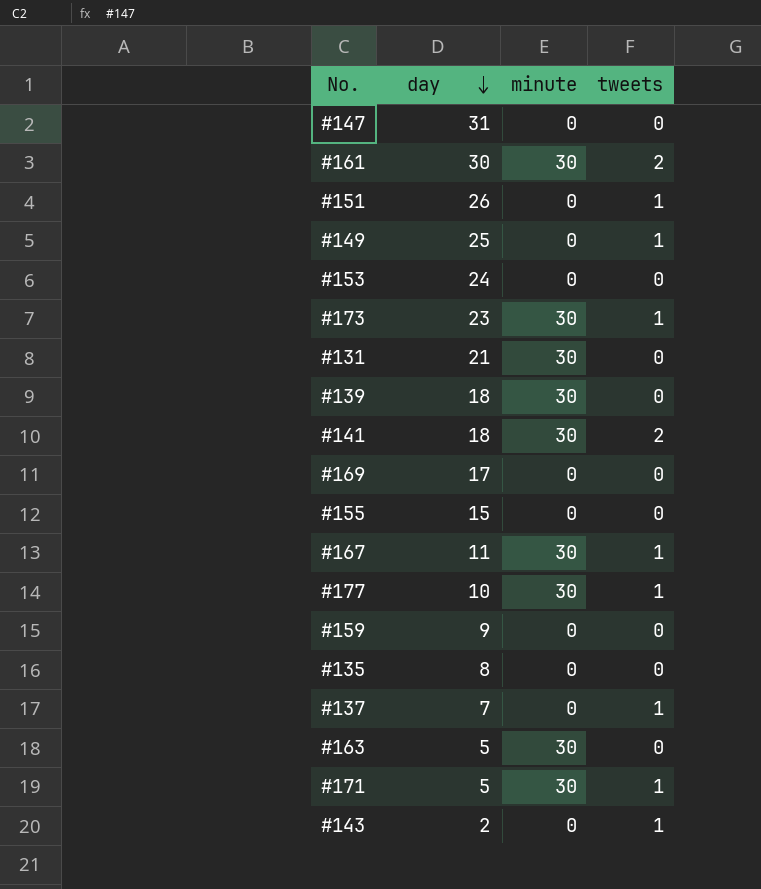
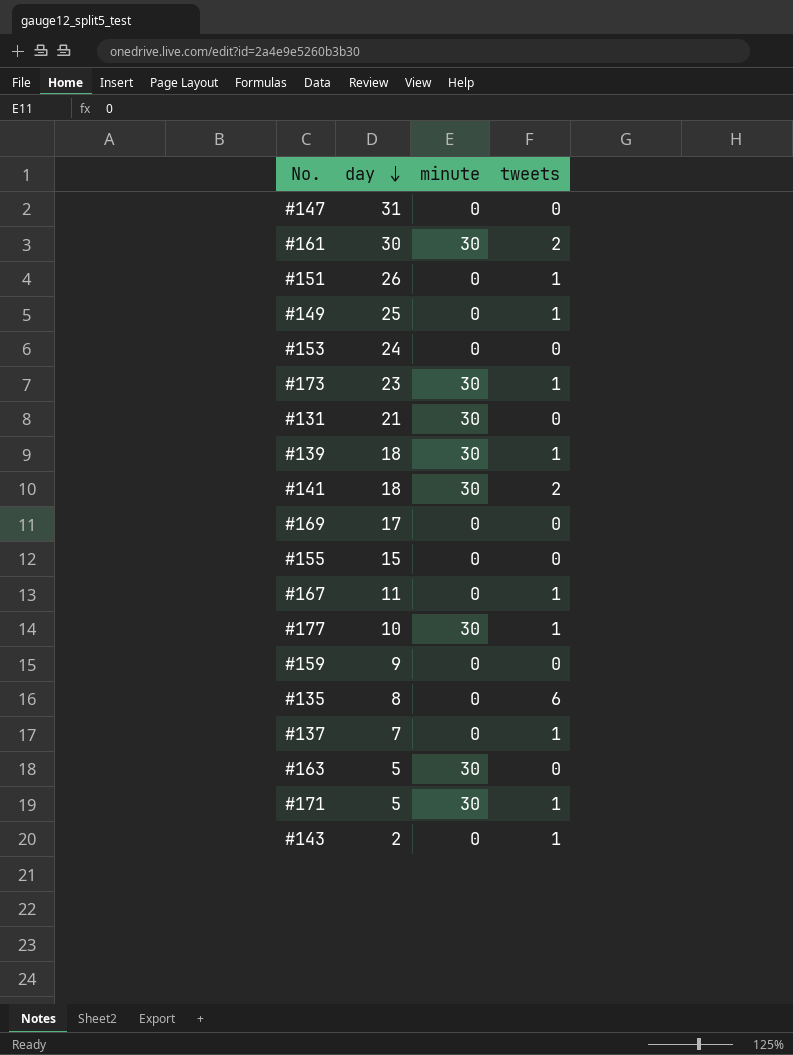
#139 | tweets: 0 -> 1
#167 | minute: 30 -> 0
#135 | tweets: 0 -> 6

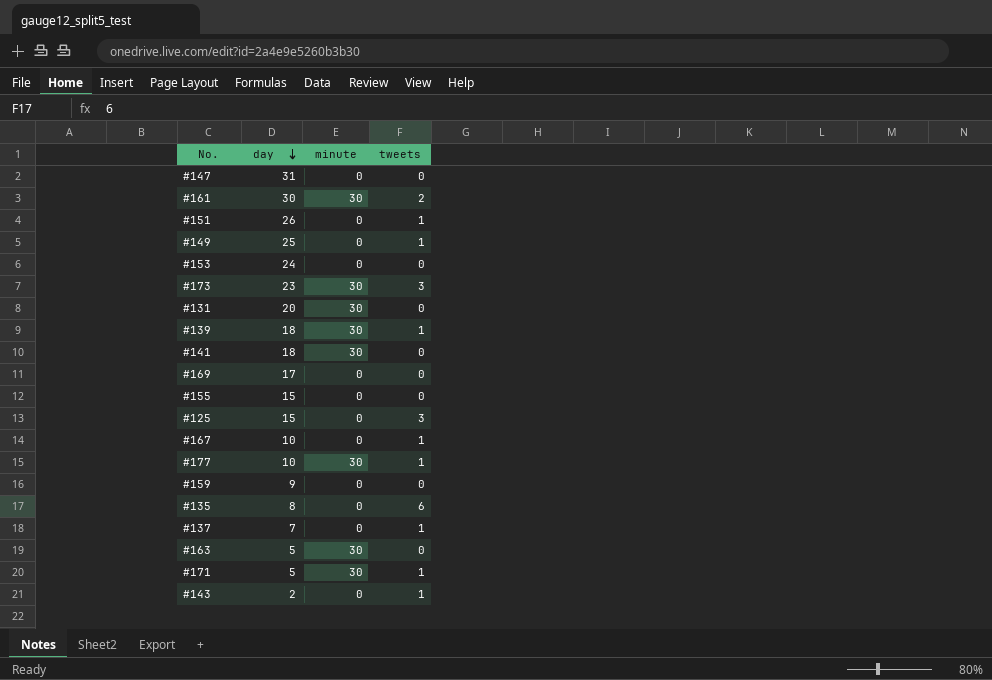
#173 | tweets: 1 -> 3
#131 | day: 21 -> 20
#141 | tweets: 2 -> 0
row #125: none -> 15 | 0 | 3
#167 | day: 11 -> 10

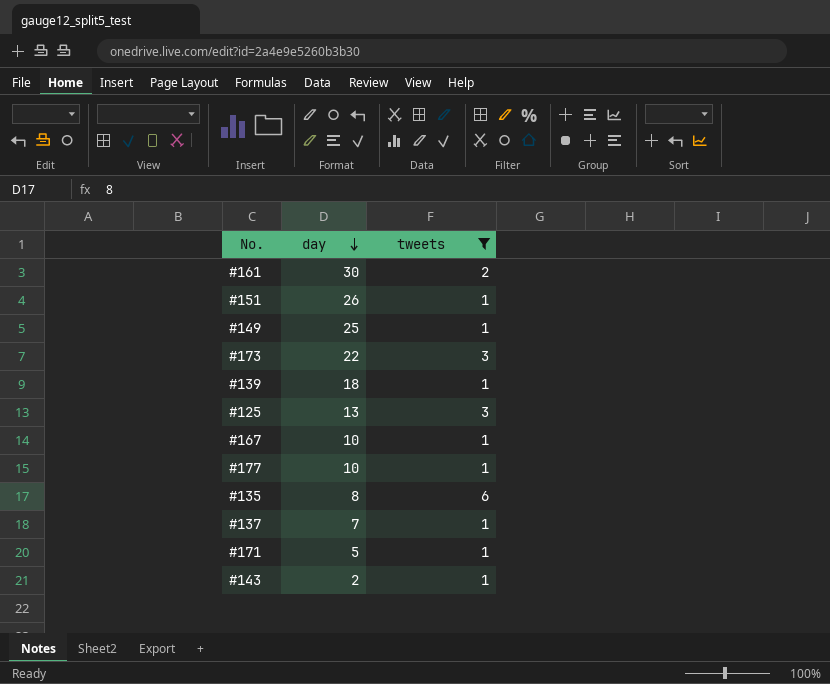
filter: none -> tweets != 0
column minute | position: 3 -> none
#173 | day: 23 -> 22
#125 | day: 15 -> 13

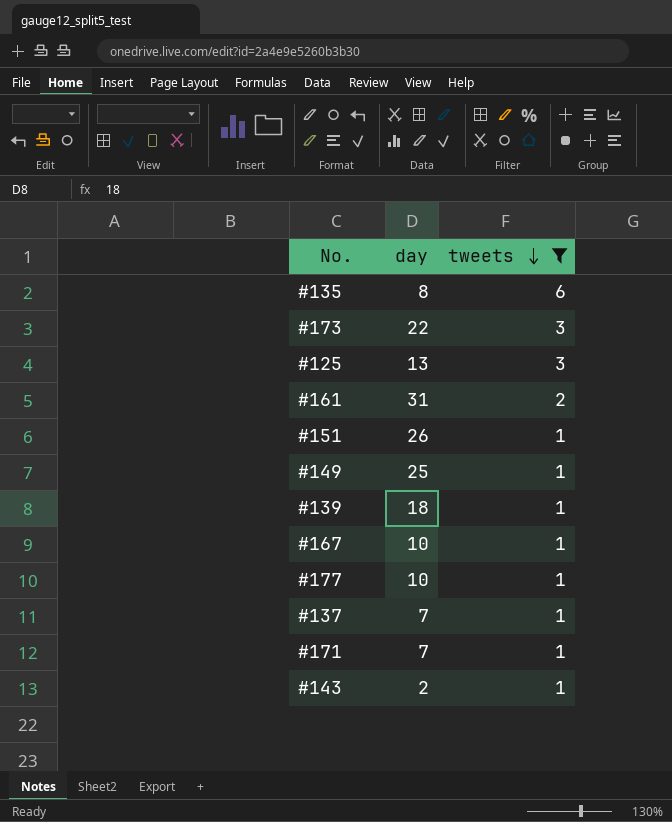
row order: day descending -> tweets descending
#161 | day: 30 -> 31
#171 | day: 5 -> 7

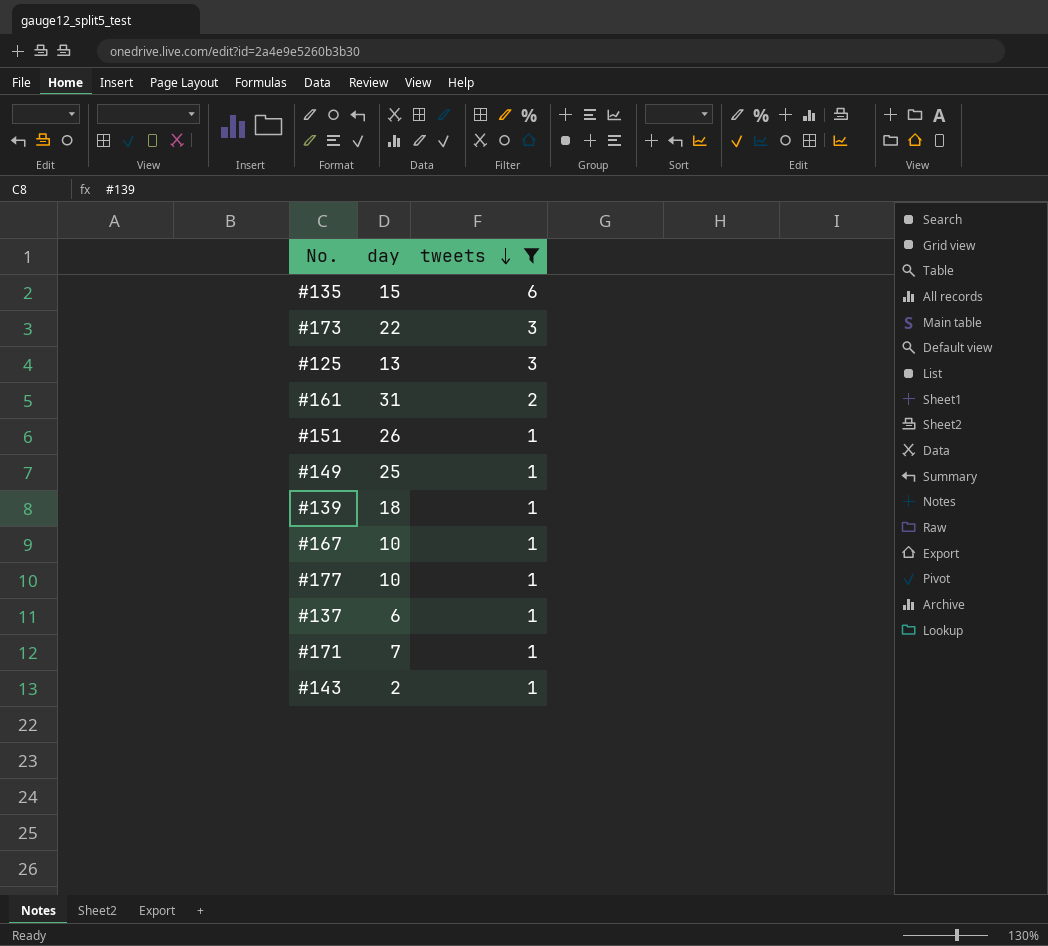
#135 | day: 8 -> 15
#137 | day: 7 -> 6

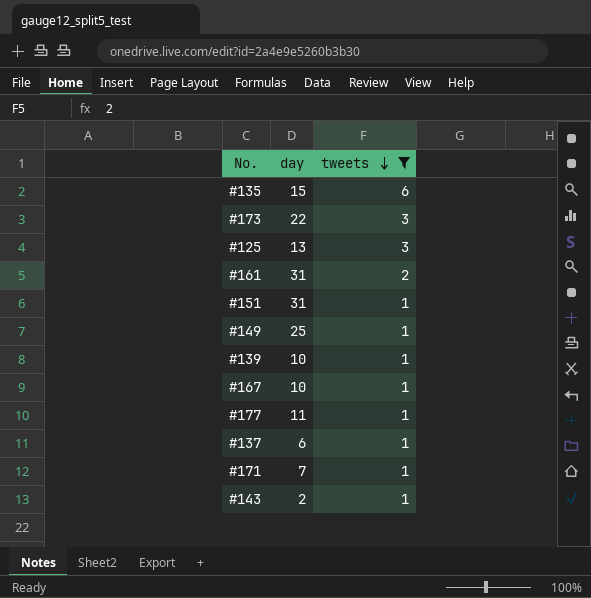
#151 | day: 26 -> 31
#139 | day: 18 -> 10
#177 | day: 10 -> 11

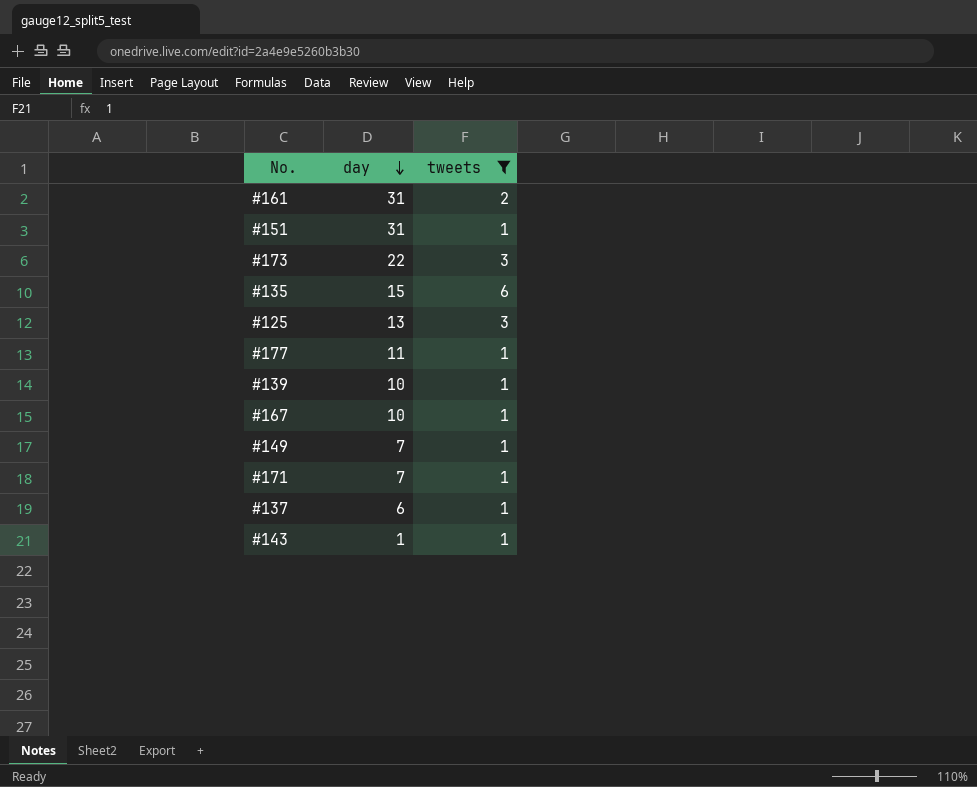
row order: tweets descending -> day descending
#149 | day: 25 -> 7
#143 | day: 2 -> 1

